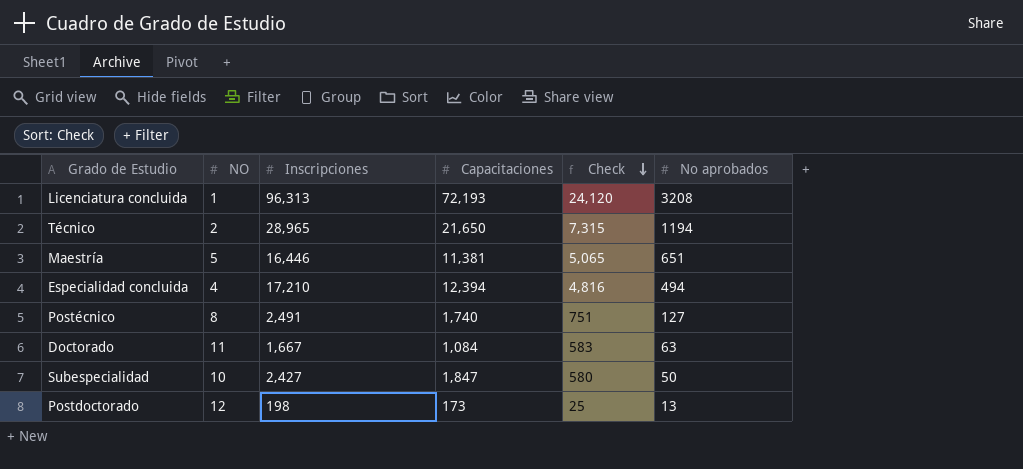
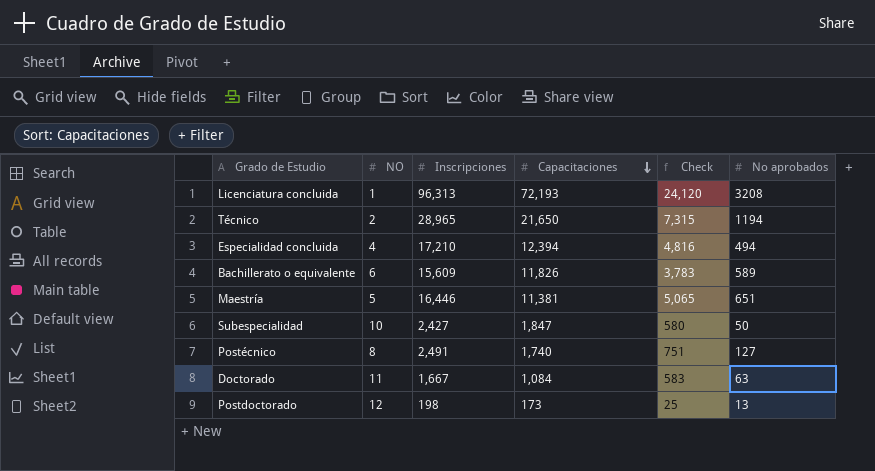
row order: Check descending -> Capacitaciones descending
row Bachillerato o equivalente: none -> 6 | 15,609 | 11,826 | 3,783 | 589

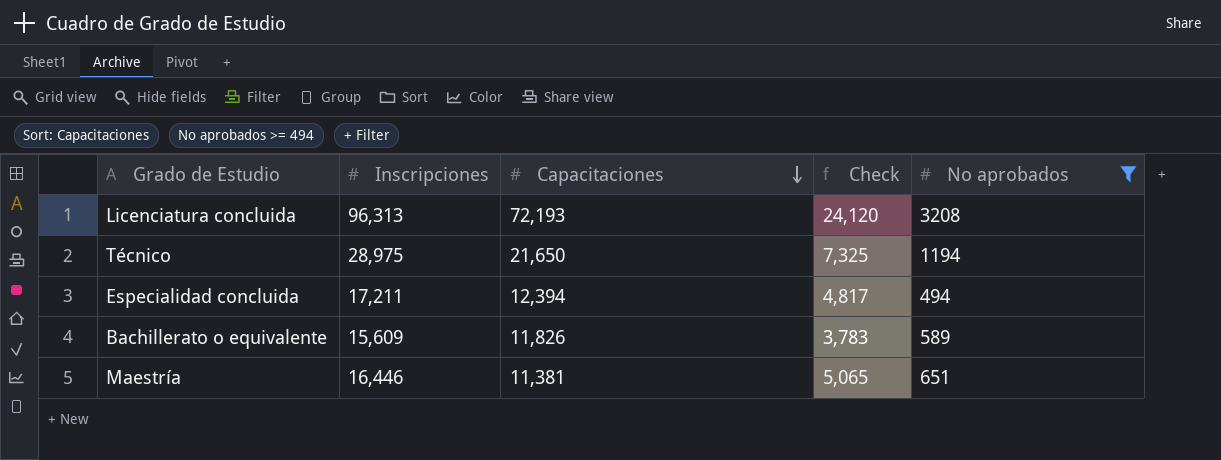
filter: none -> No aprobados >= 494
column NO | position: 2 -> none
Técnico | Inscripciones: 28,965 -> 28,975
Técnico | Check: 7,315 -> 7,325
Especialidad concluida | Inscripciones: 17,210 -> 17,211
Especialidad concluida | Check: 4,816 -> 4,817

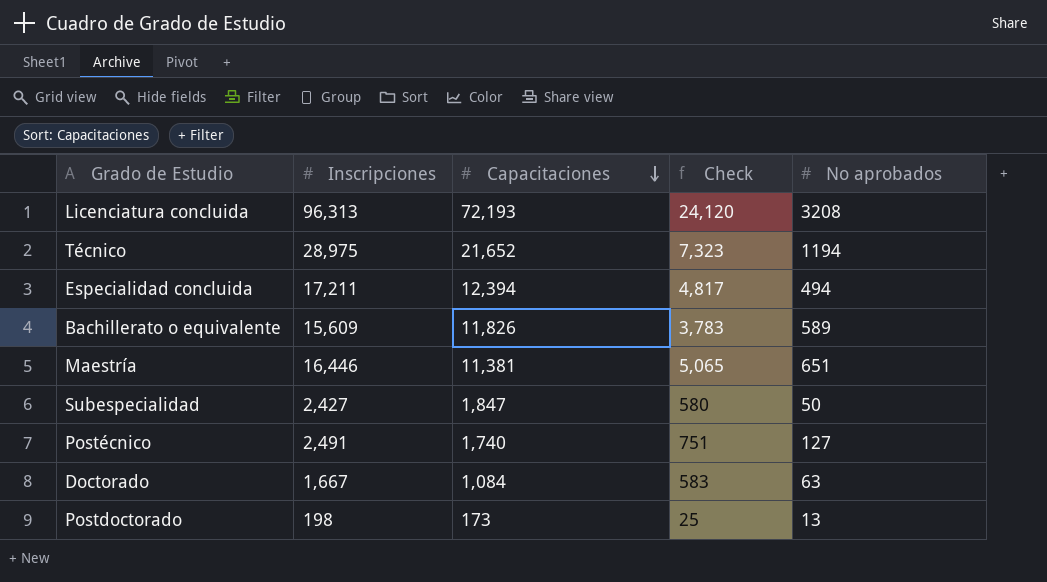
filter: No aprobados >= 494 -> none
Técnico | Capacitaciones: 21,650 -> 21,652
Técnico | Check: 7,325 -> 7,323

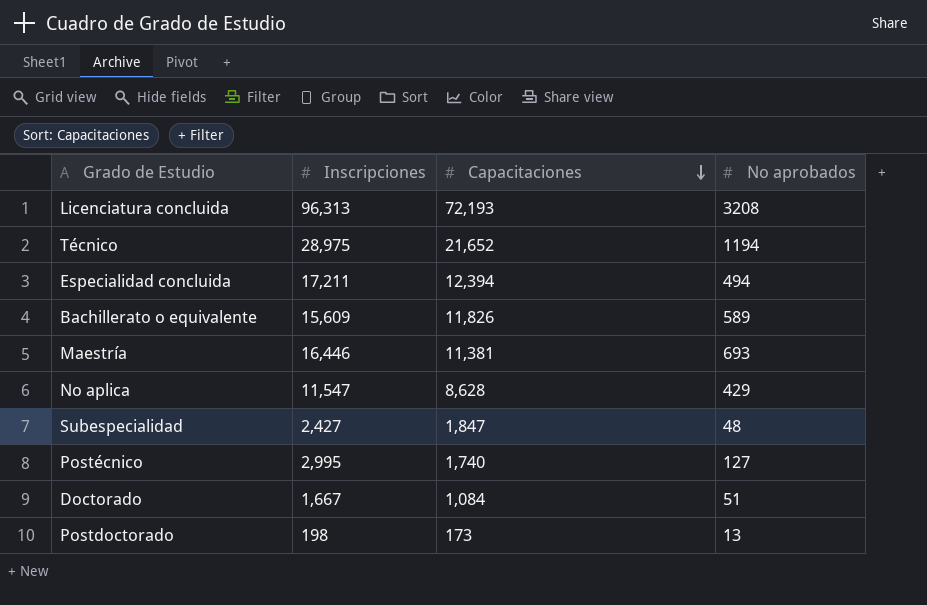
column Check | formula: [Inscripciones] - [Capacitaciones] -> none
Maestría | No aprobados: 651 -> 693
row No aplica: none -> 11,547 | 8,628 | 429
Subespecialidad | No aprobados: 50 -> 48
Postécnico | Inscripciones: 2,491 -> 2,995
Doctorado | No aprobados: 63 -> 51

